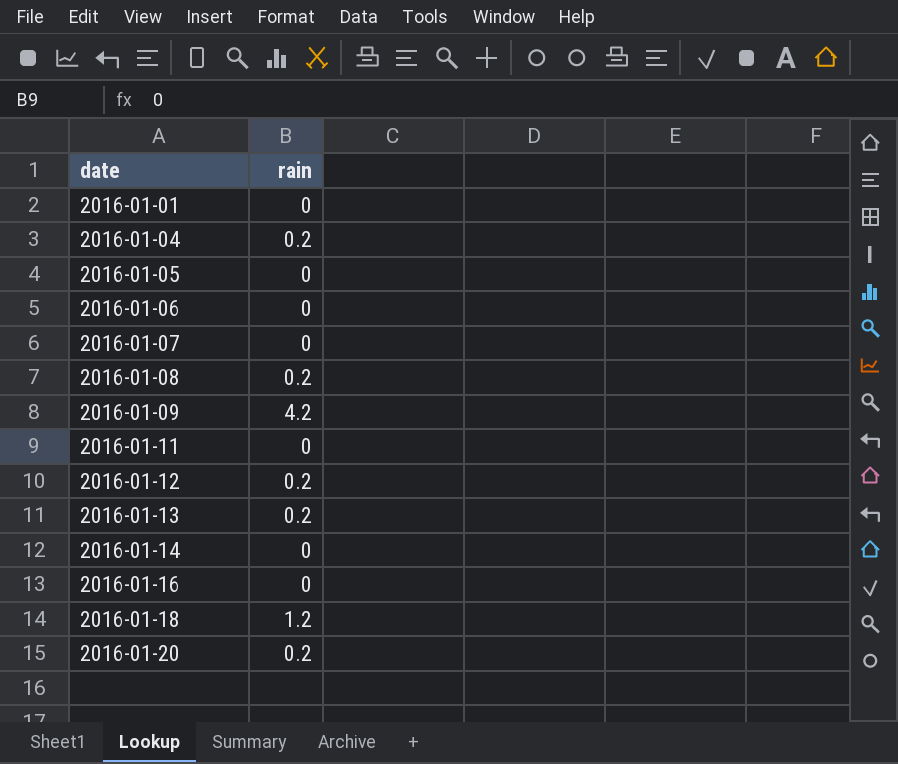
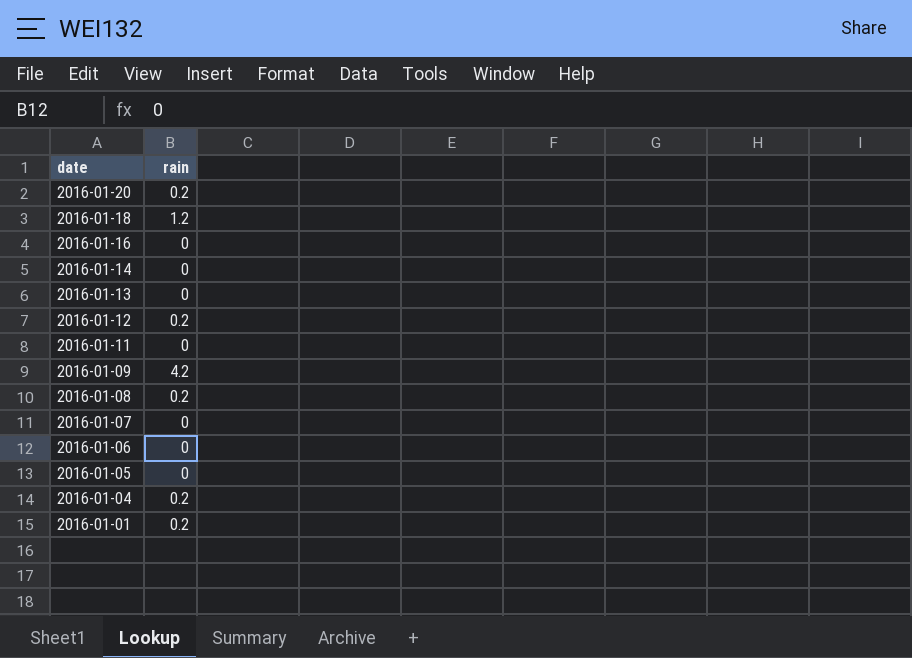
row order: date ascending -> date descending
2016-01-13 | rain: 0.2 -> 0
2016-01-01 | rain: 0 -> 0.2

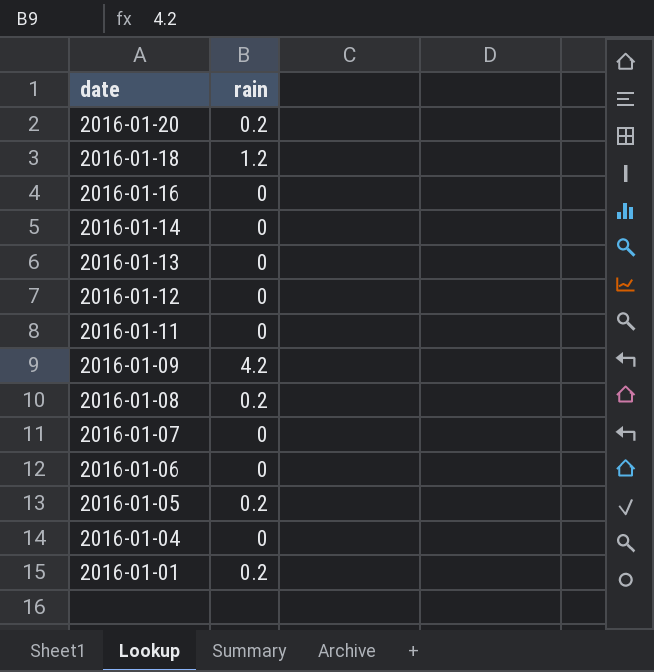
2016-01-12 | rain: 0.2 -> 0
2016-01-05 | rain: 0 -> 0.2
2016-01-04 | rain: 0.2 -> 0

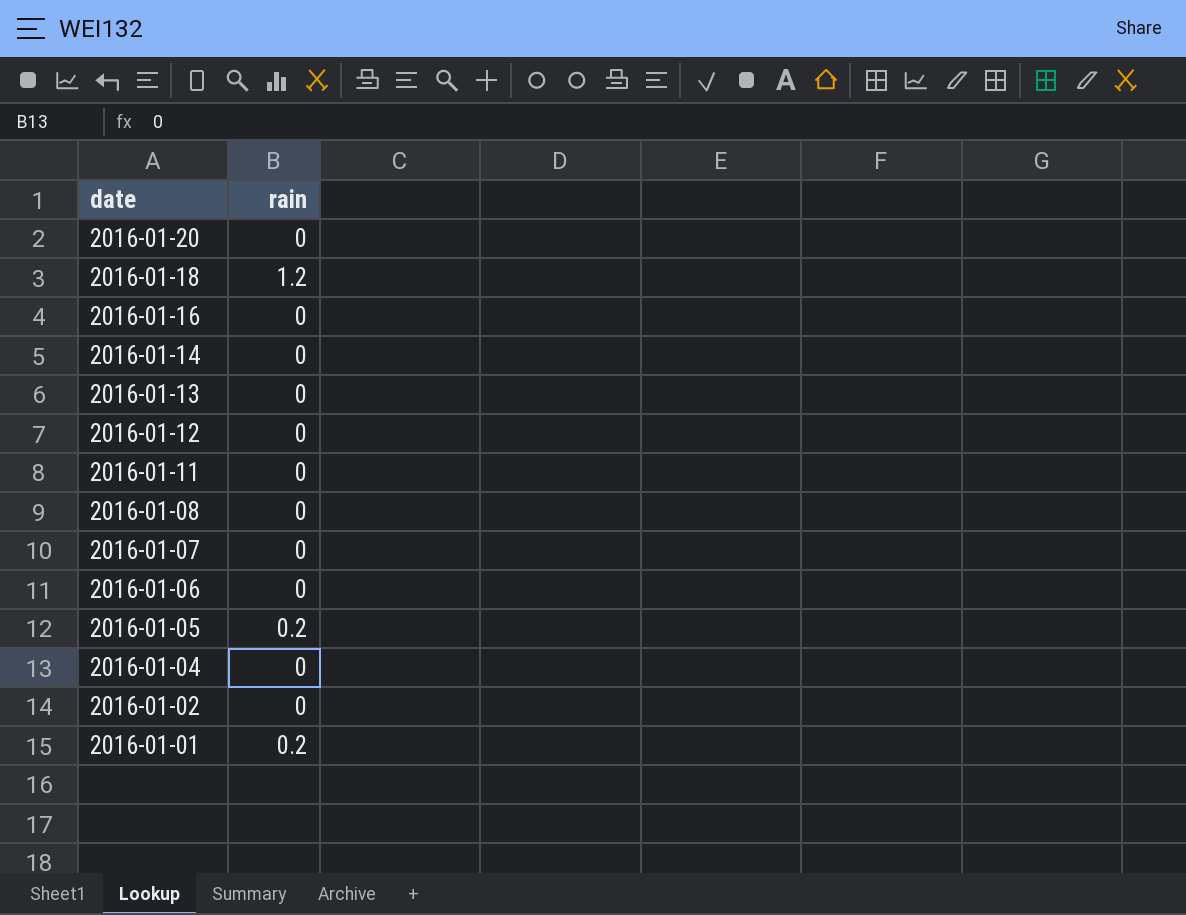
row 2016-01-09: 4.2 -> none
2016-01-20 | rain: 0.2 -> 0
2016-01-08 | rain: 0.2 -> 0
row 2016-01-02: none -> 0

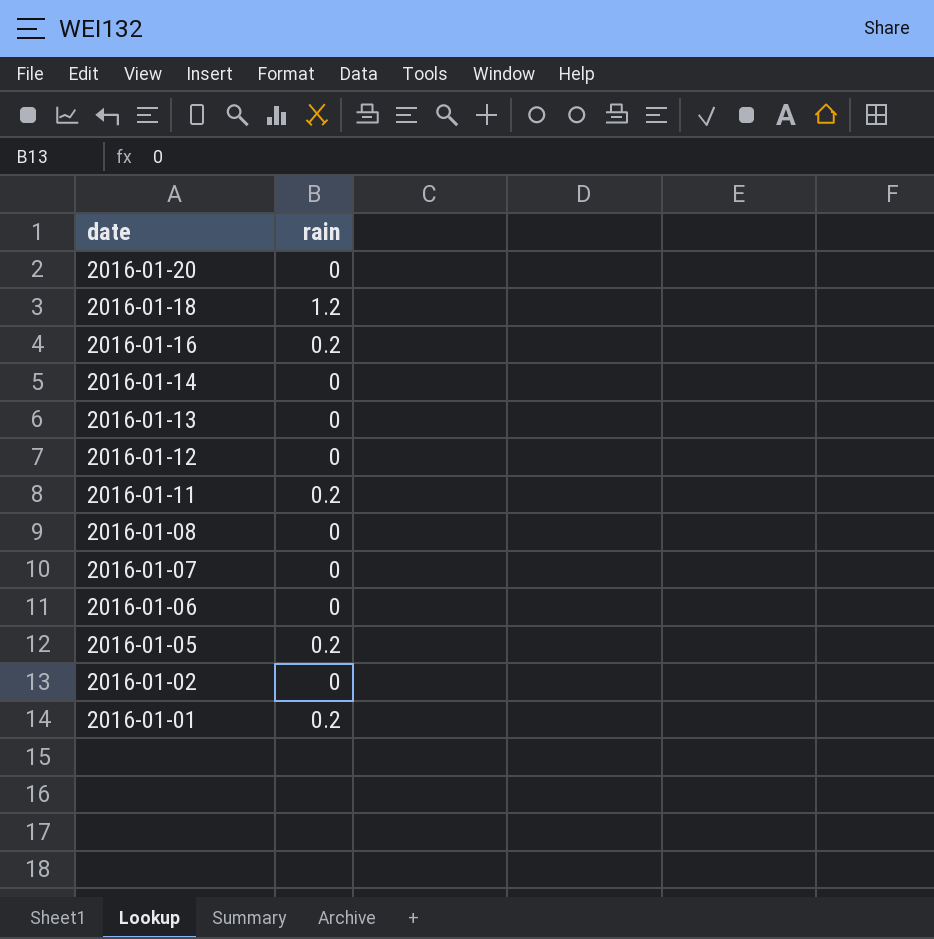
row 2016-01-04: 0 -> none
2016-01-16 | rain: 0 -> 0.2
2016-01-11 | rain: 0 -> 0.2

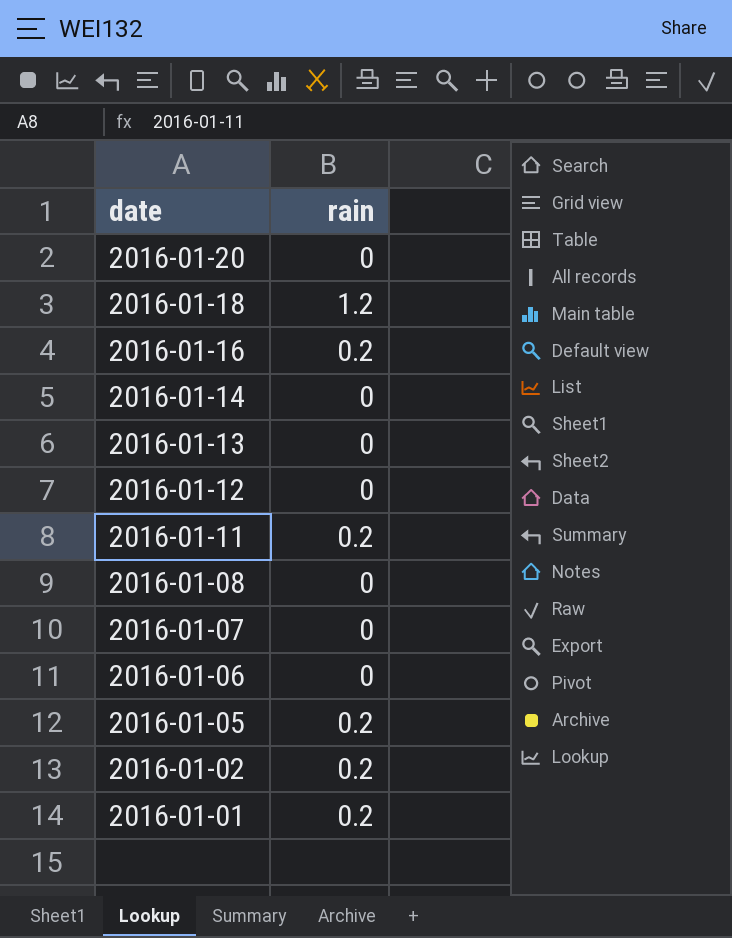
2016-01-02 | rain: 0 -> 0.2

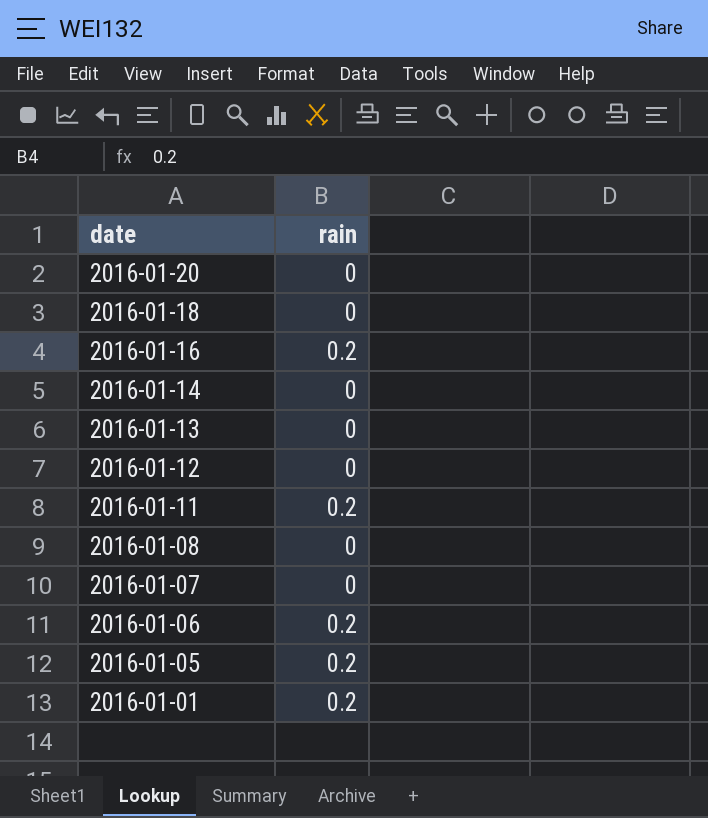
row 2016-01-02: 0.2 -> none
2016-01-18 | rain: 1.2 -> 0
2016-01-06 | rain: 0 -> 0.2

